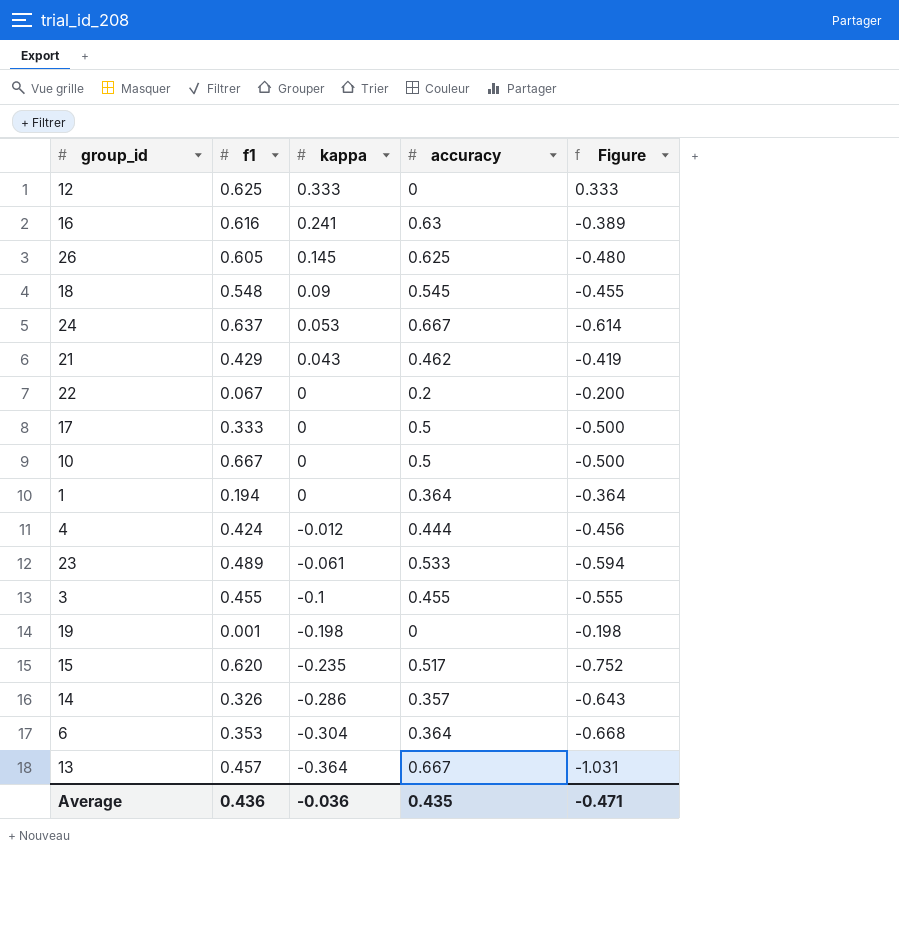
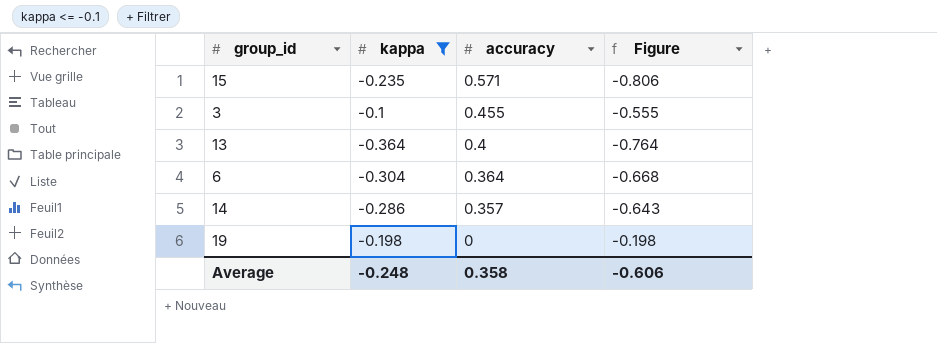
filter: none -> kappa <= -0.1
row order: kappa descending -> accuracy descending
column f1 | position: 2 -> none
15 | accuracy: 0.517 -> 0.571
15 | Figure: -0.752 -> -0.806
13 | accuracy: 0.667 -> 0.4
13 | Figure: -1.031 -> -0.764
Average | kappa: -0.036 -> -0.248
Average | accuracy: 0.435 -> 0.358
Average | Figure: -0.471 -> -0.606

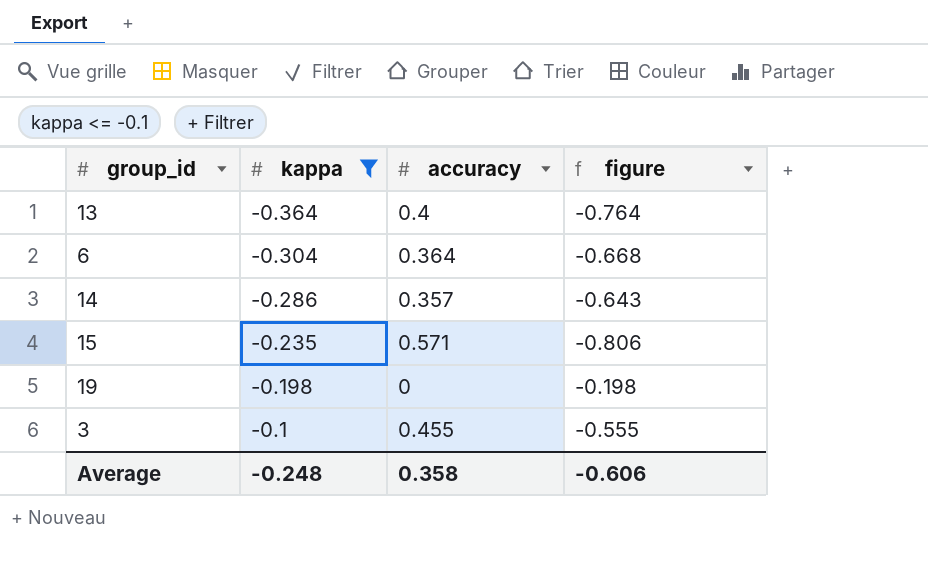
row order: accuracy descending -> kappa ascending
column name: Figure -> figure

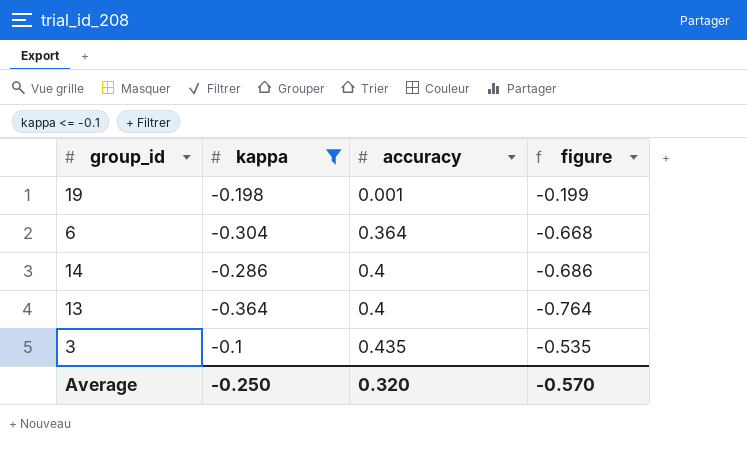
row order: kappa ascending -> accuracy ascending
row 15: -0.235 | 0.571 | -0.806 -> none
19 | accuracy: 0 -> 0.001
19 | figure: -0.198 -> -0.199
14 | accuracy: 0.357 -> 0.4
14 | figure: -0.643 -> -0.686
3 | accuracy: 0.455 -> 0.435
3 | figure: -0.555 -> -0.535
Average | kappa: -0.248 -> -0.250
Average | accuracy: 0.358 -> 0.320
Average | figure: -0.606 -> -0.570

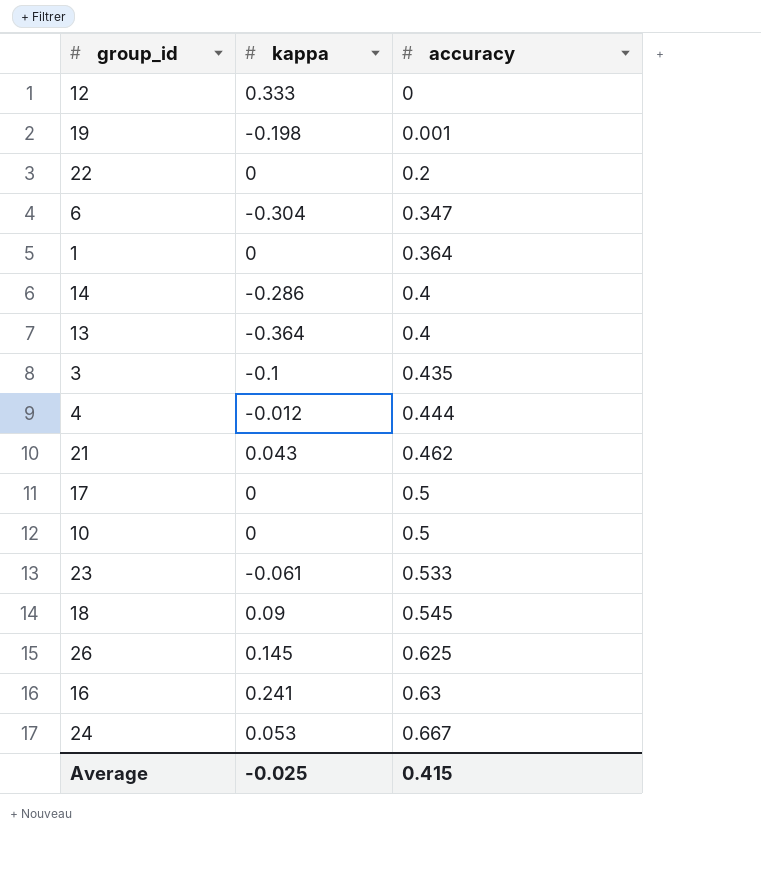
filter: kappa <= -0.1 -> none
column figure | formula: [kappa] - [accuracy] -> none
6 | accuracy: 0.364 -> 0.347
Average | kappa: -0.250 -> -0.025
Average | accuracy: 0.320 -> 0.415

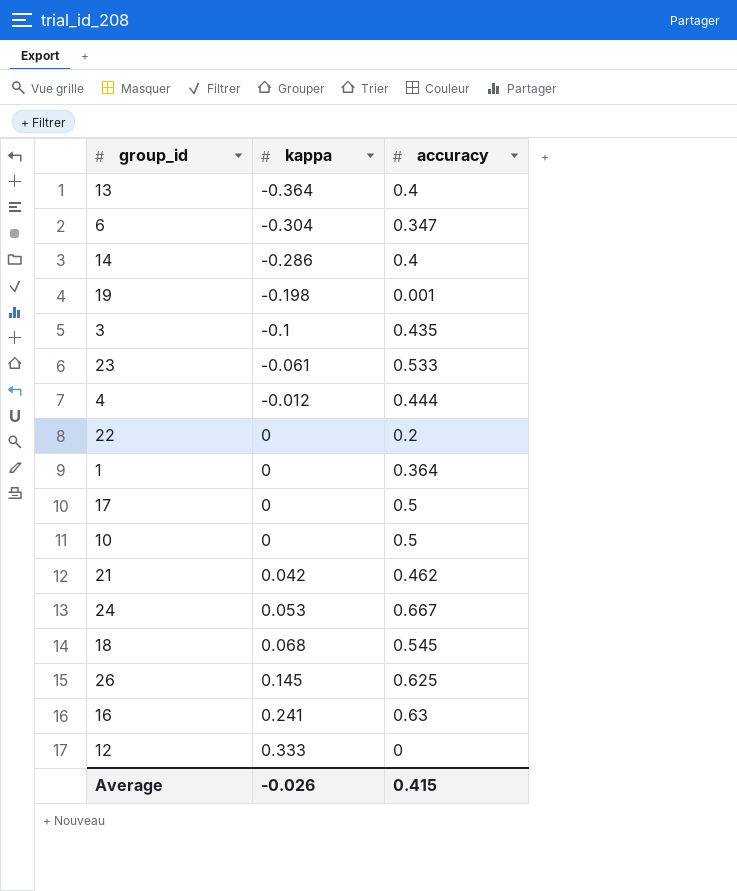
row order: accuracy ascending -> kappa ascending
21 | kappa: 0.043 -> 0.042
18 | kappa: 0.09 -> 0.068
Average | kappa: -0.025 -> -0.026

